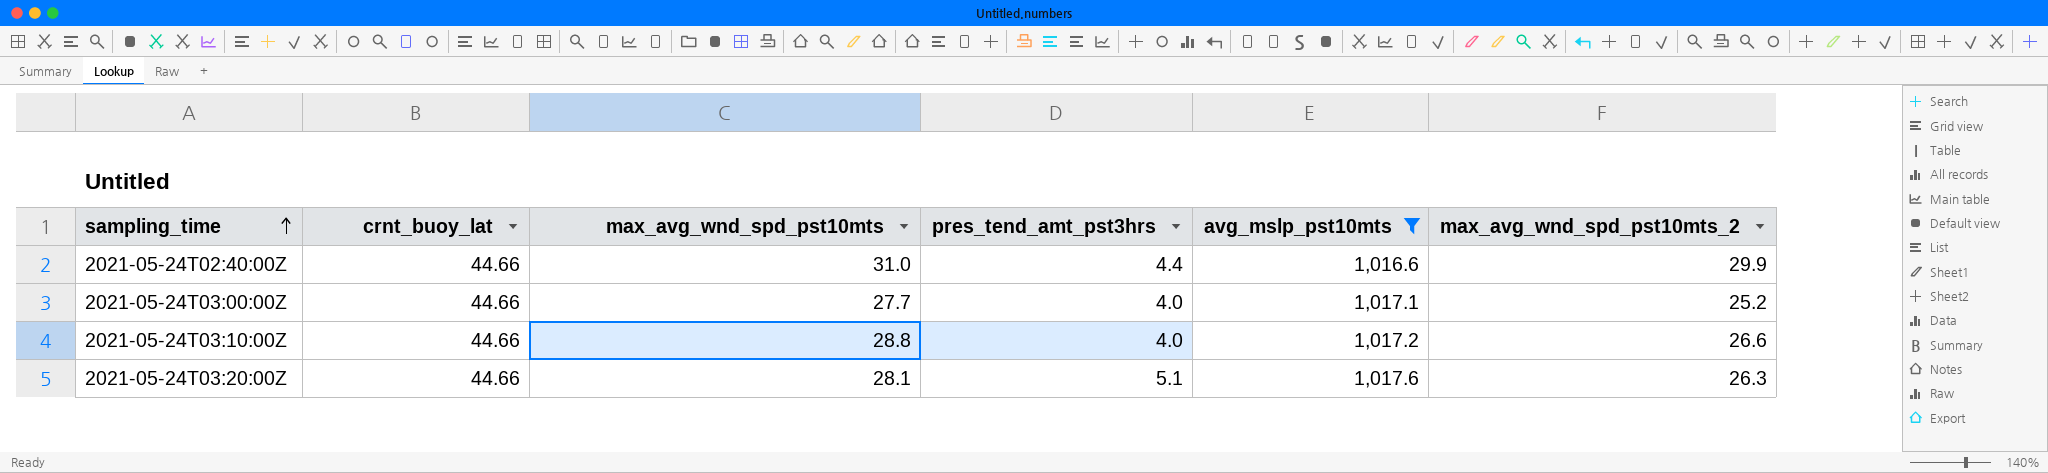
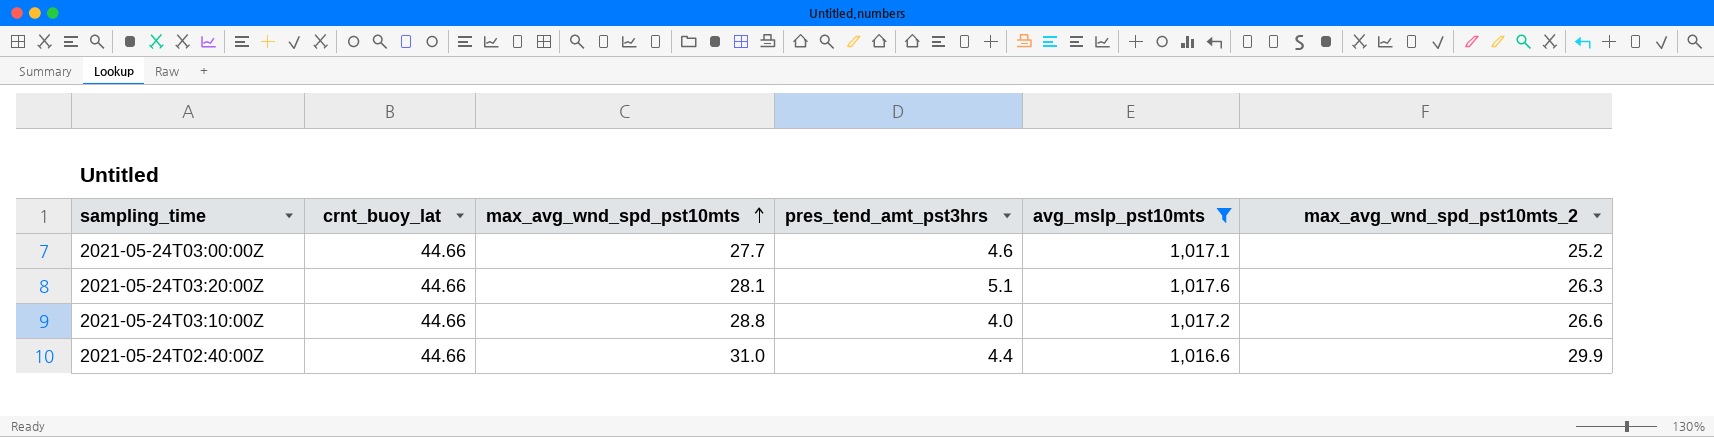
row order: sampling_time ascending -> max_avg_wnd_spd_pst10mts ascending
2021-05-24T03:00:00Z | pres_tend_amt_pst3hrs: 4.0 -> 4.6

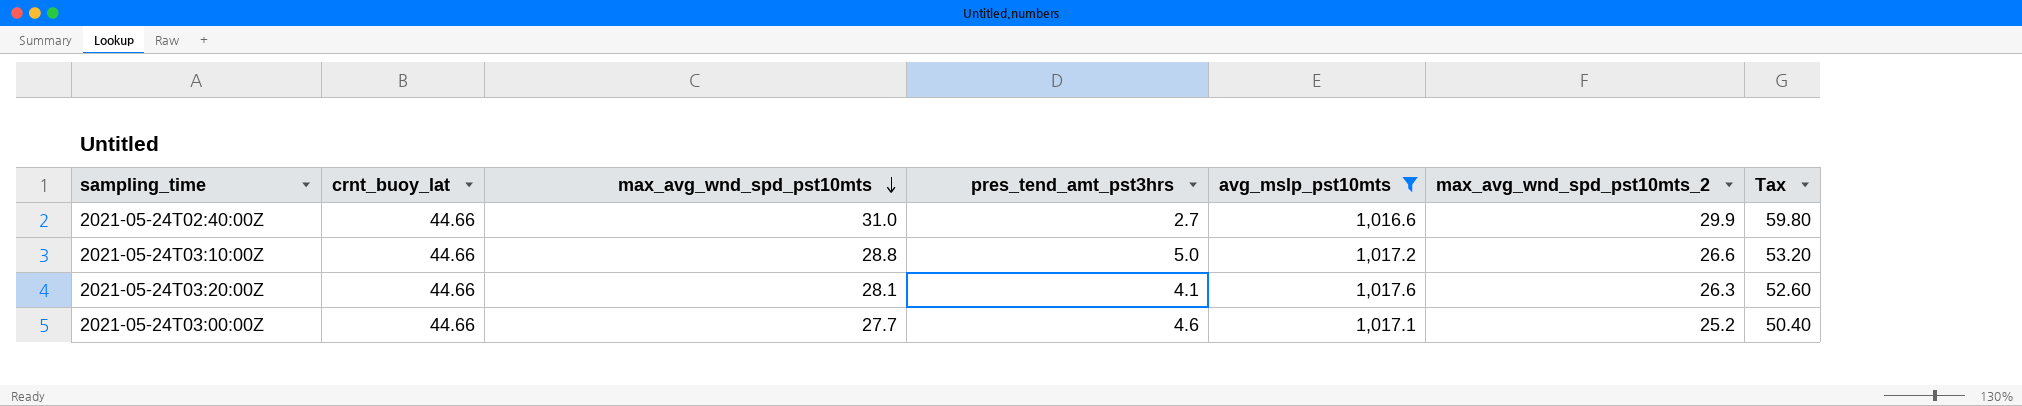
row order: max_avg_wnd_spd_pst10mts ascending -> max_avg_wnd_spd_pst10mts descending
column Tax | formula: none -> [max_avg_wnd_spd_pst10mts_2] * 2
2021-05-24T02:40:00Z | pres_tend_amt_pst3hrs: 4.4 -> 2.7
2021-05-24T03:10:00Z | pres_tend_amt_pst3hrs: 4.0 -> 5.0
2021-05-24T03:20:00Z | pres_tend_amt_pst3hrs: 5.1 -> 4.1

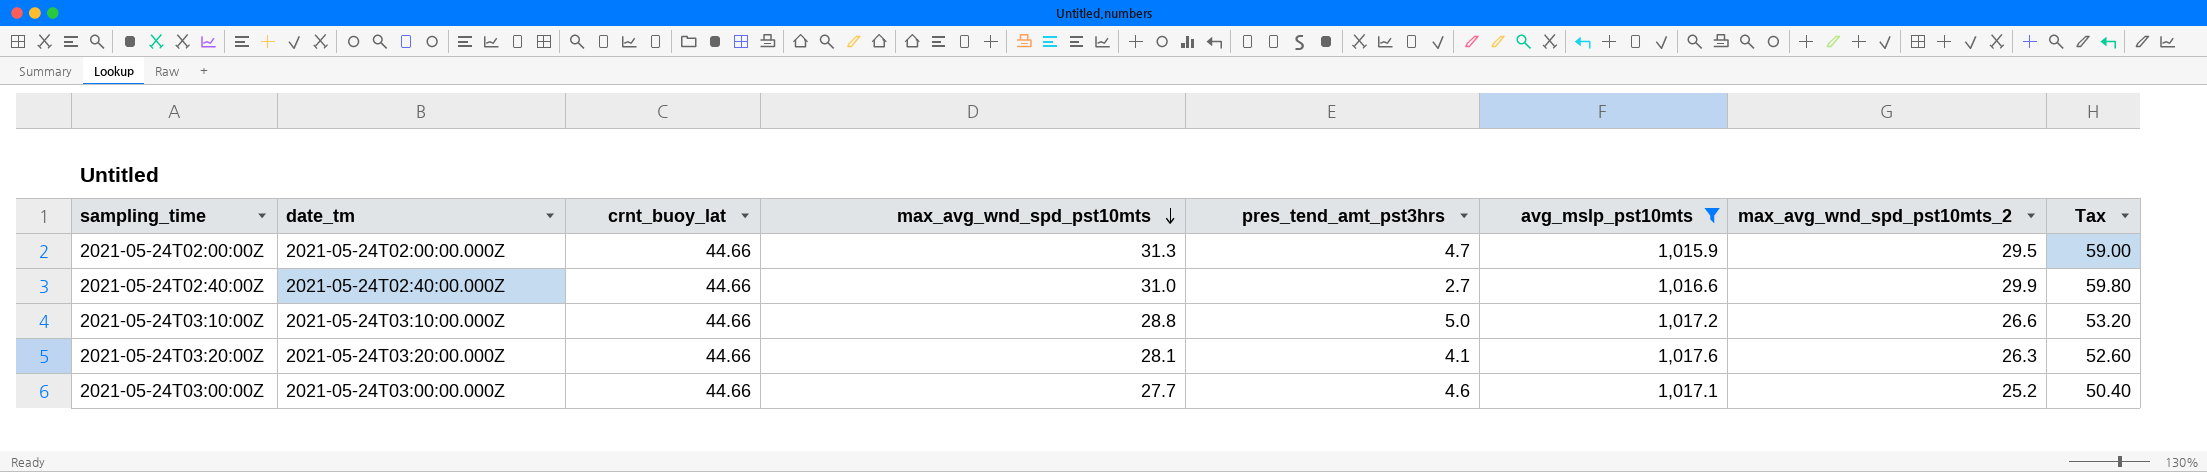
column date_tm | position: none -> 2
row 2021-05-24T02:00:00Z: none -> 2021-05-24T02:00:00.000Z | 44.66 | 31.3 | 4.7 | 1,015.9 | 29.5 | 59.00

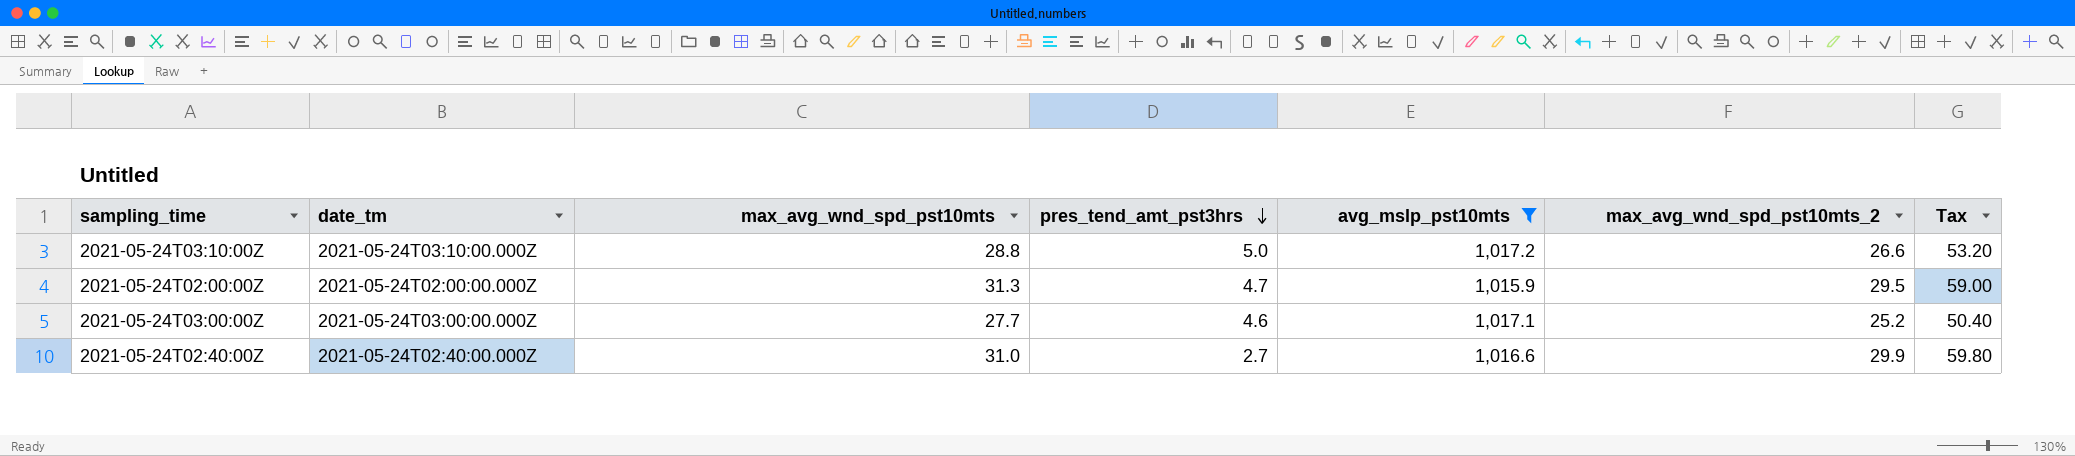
row order: max_avg_wnd_spd_pst10mts descending -> pres_tend_amt_pst3hrs descending
column crnt_buoy_lat | position: 3 -> none
row 2021-05-24T03:20:00Z: 2021-05-24T03:20:00.000Z | 44.66 | 28.1 | 4.1 | 1,017.6 | 26.3 | 52.60 -> none

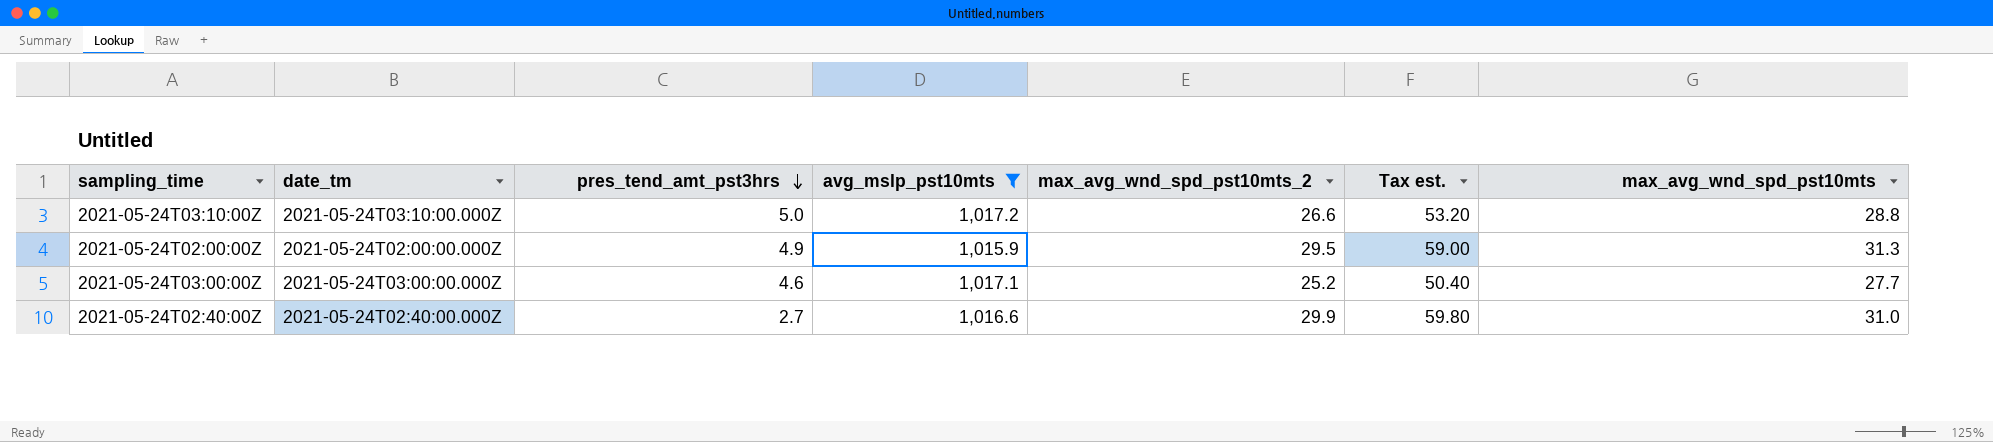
column name: Tax -> Tax est.
column max_avg_wnd_spd_pst10mts | position: 3 -> 7
2021-05-24T02:00:00Z | pres_tend_amt_pst3hrs: 4.7 -> 4.9

